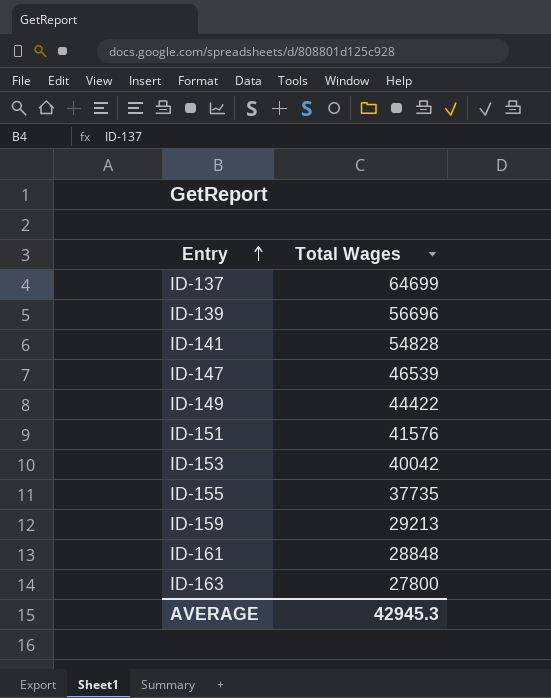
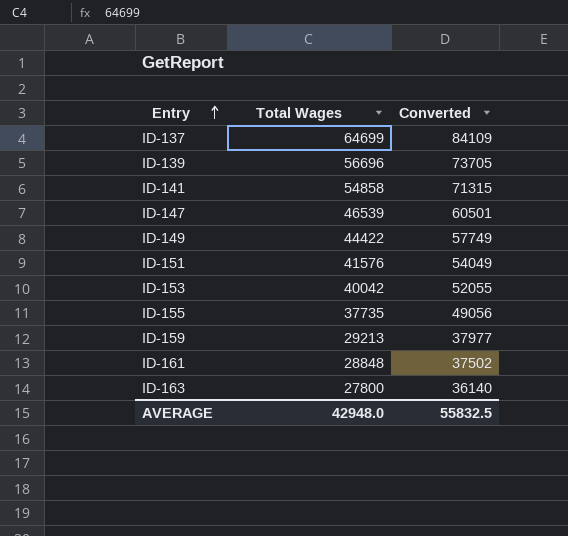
column Converted | formula: none -> [Total Wages] * 1.3
ID-141 | Total Wages: 54828 -> 54858
AVERAGE | Total Wages: 42945.3 -> 42948.0

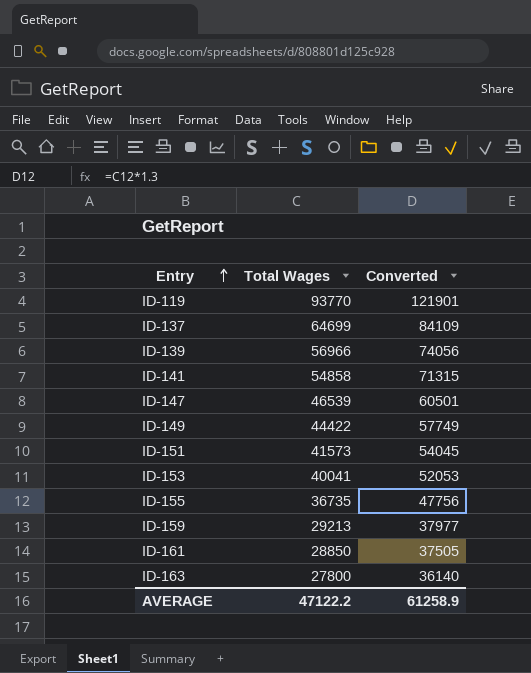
row ID-119: none -> 93770 | 121901
ID-139 | Total Wages: 56696 -> 56966
ID-139 | Converted: 73705 -> 74056
ID-151 | Total Wages: 41576 -> 41573
ID-151 | Converted: 54049 -> 54045
ID-153 | Total Wages: 40042 -> 40041
ID-153 | Converted: 52055 -> 52053
ID-155 | Total Wages: 37735 -> 36735
ID-155 | Converted: 49056 -> 47756
ID-161 | Total Wages: 28848 -> 28850
ID-161 | Converted: 37502 -> 37505
AVERAGE | Total Wages: 42948.0 -> 47122.2
AVERAGE | Converted: 55832.5 -> 61258.9

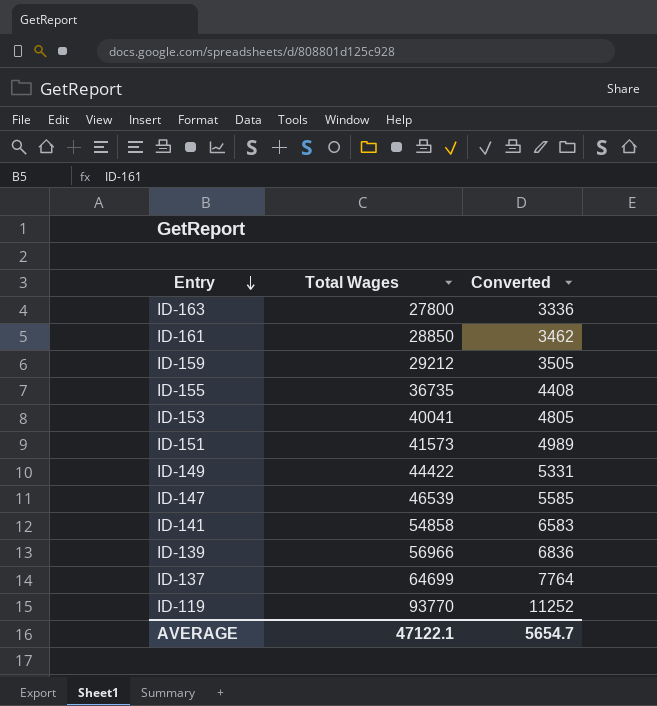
row order: Entry ascending -> Entry descending
column Converted | formula: [Total Wages] * 1.3 -> [Total Wages] * 0.12
ID-159 | Total Wages: 29213 -> 29212
AVERAGE | Total Wages: 47122.2 -> 47122.1
AVERAGE | Converted: 61258.9 -> 5654.7

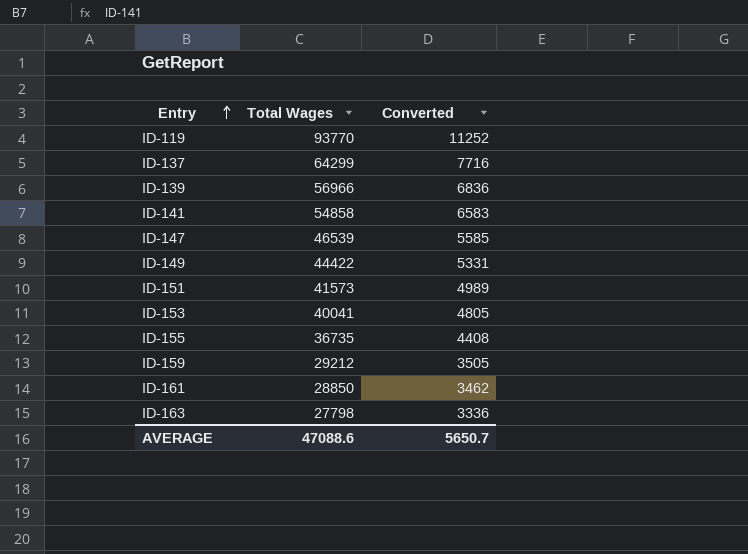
row order: Entry descending -> Entry ascending
ID-137 | Total Wages: 64699 -> 64299
ID-137 | Converted: 7764 -> 7716
ID-163 | Total Wages: 27800 -> 27798
AVERAGE | Total Wages: 47122.1 -> 47088.6
AVERAGE | Converted: 5654.7 -> 5650.7

